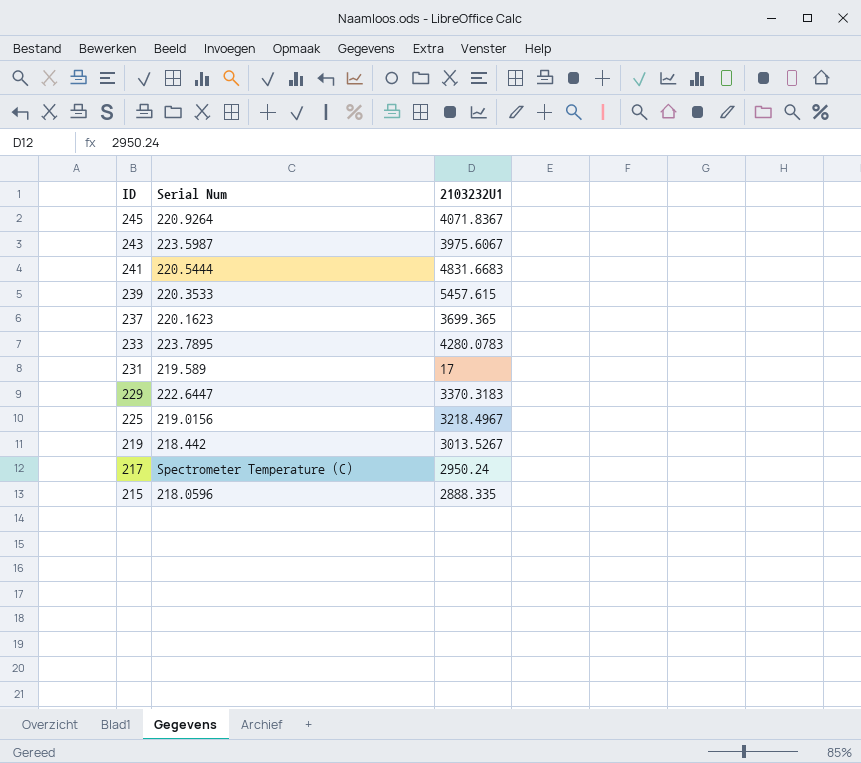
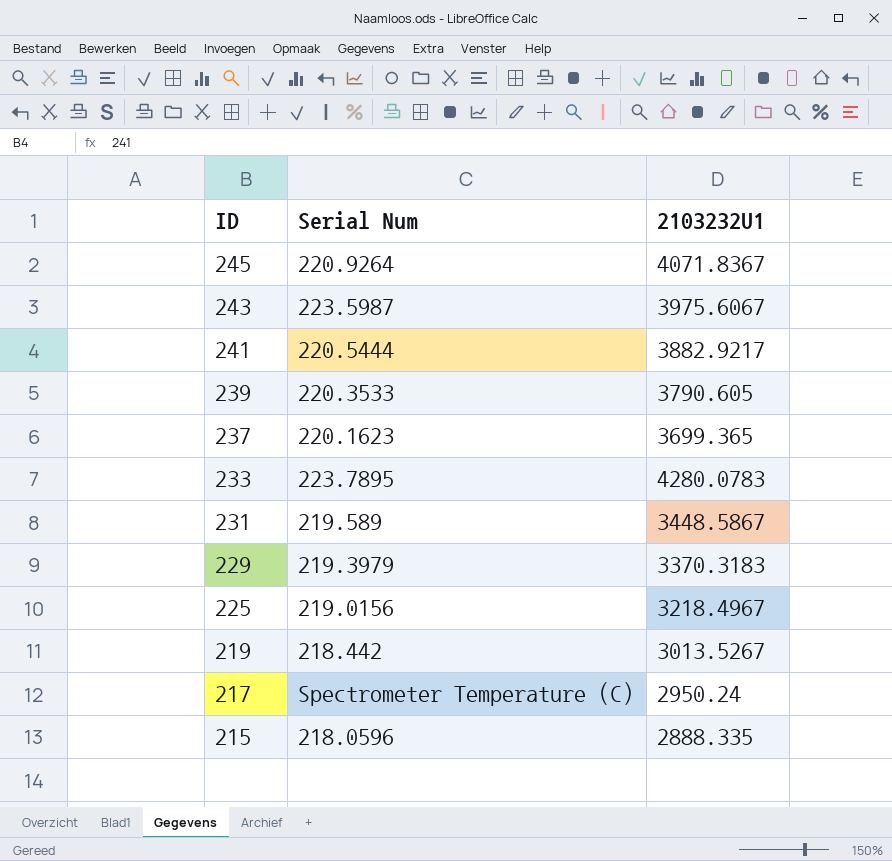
241 | 2103232U1: 4831.6683 -> 3882.9217
239 | 2103232U1: 5457.615 -> 3790.605
231 | 2103232U1: 17 -> 3448.5867
229 | Serial Num: 222.6447 -> 219.3979

